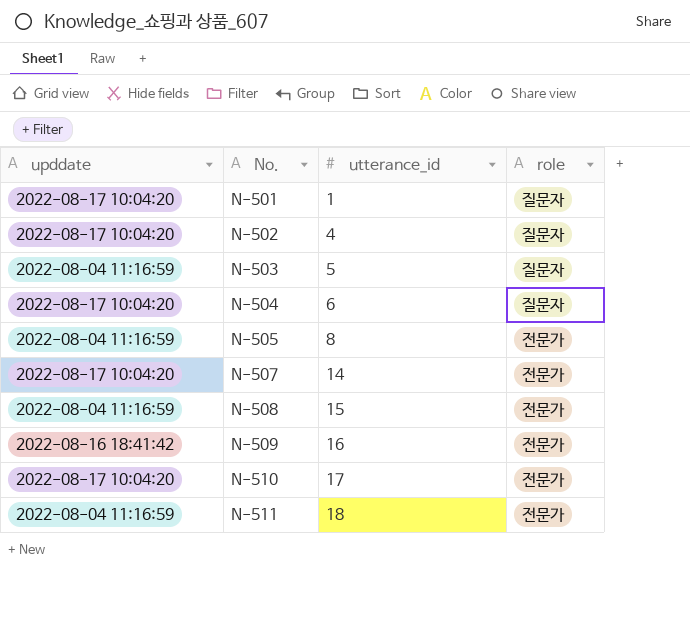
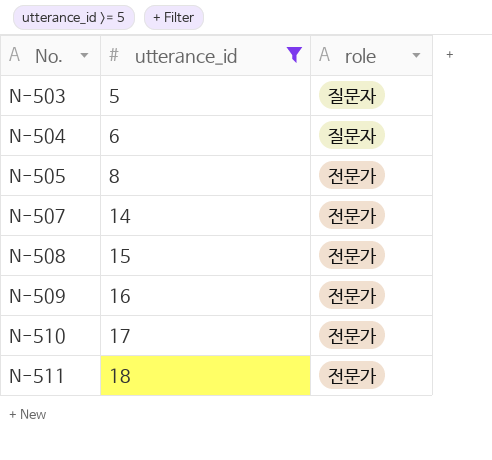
filter: none -> utterance_id >= 5
column upddate | position: 1 -> none

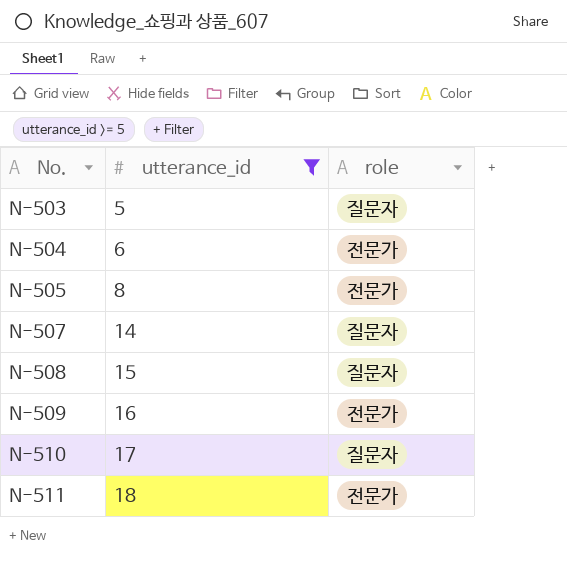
N-504 | role: 질문자 -> 전문가
N-507 | role: 전문가 -> 질문자
N-508 | role: 전문가 -> 질문자
N-510 | role: 전문가 -> 질문자

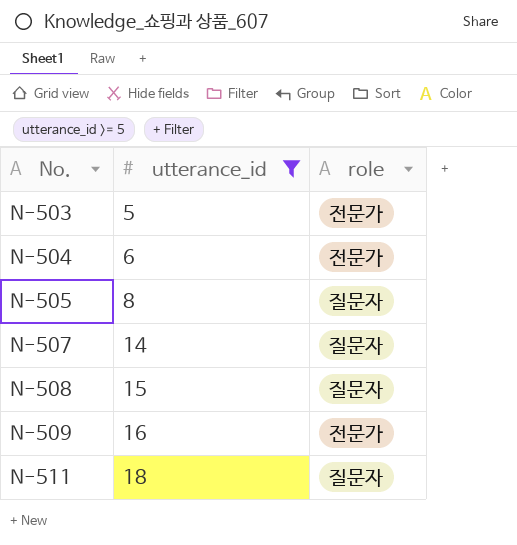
row N-510: 17 | 질문자 -> none
N-503 | role: 질문자 -> 전문가
N-505 | role: 전문가 -> 질문자
N-511 | role: 전문가 -> 질문자

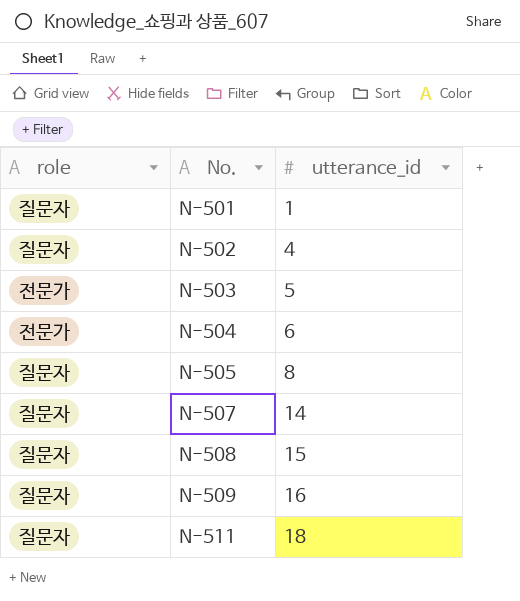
filter: utterance_id >= 5 -> none
column role | position: 3 -> 1
N-509 | role: 전문가 -> 질문자

